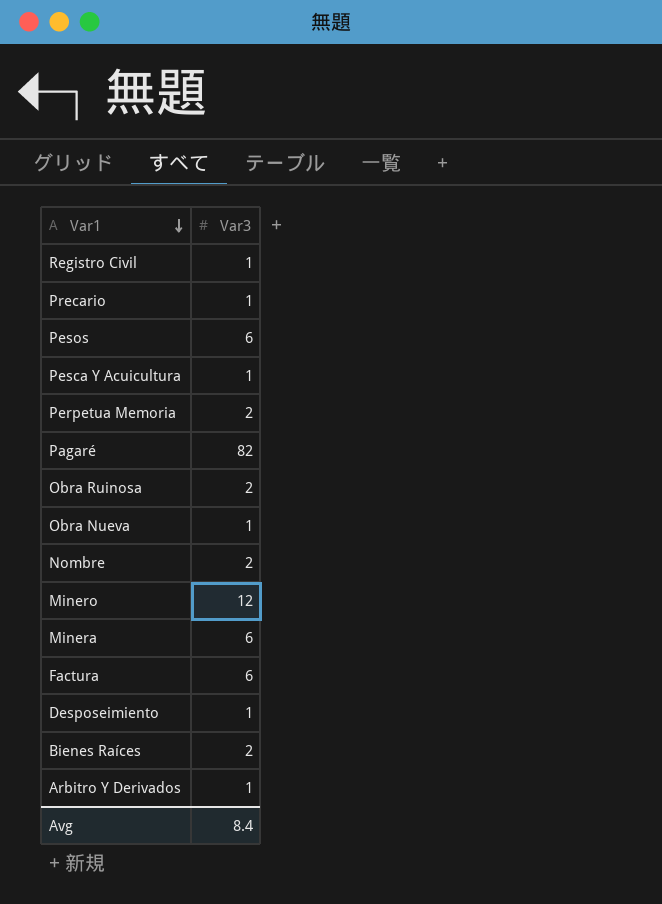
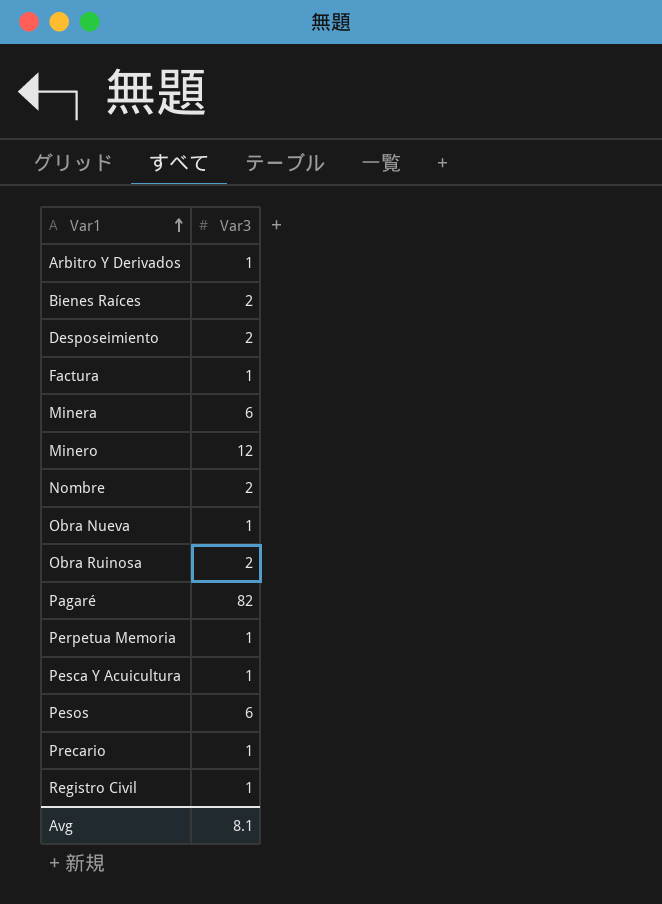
row order: Var1 descending -> Var1 ascending
Desposeimiento | Var3: 1 -> 2
Factura | Var3: 6 -> 1
Perpetua Memoria | Var3: 2 -> 1
Avg | Var3: 8.4 -> 8.1

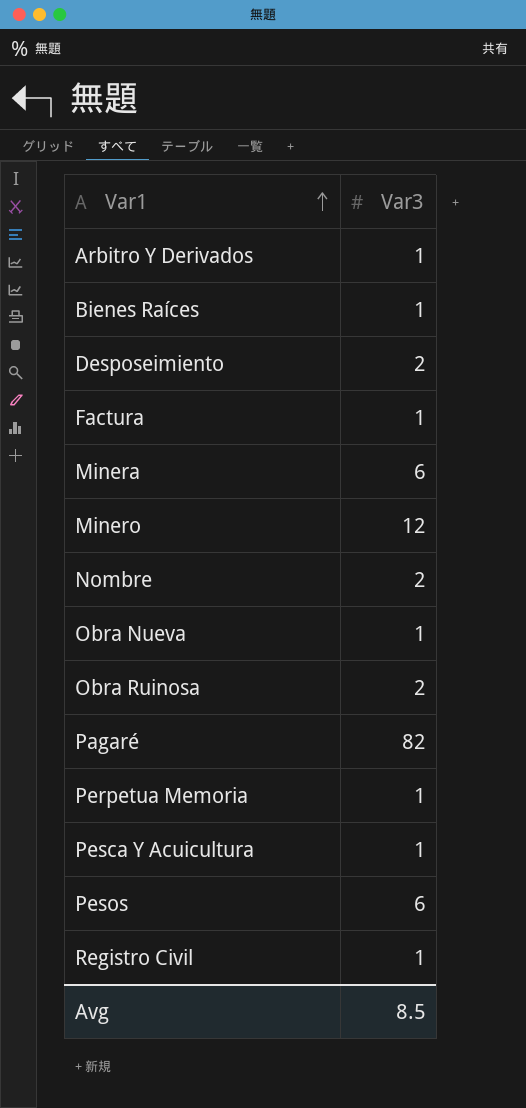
row Precario: 1 -> none
Bienes Raíces | Var3: 2 -> 1
Avg | Var3: 8.1 -> 8.5

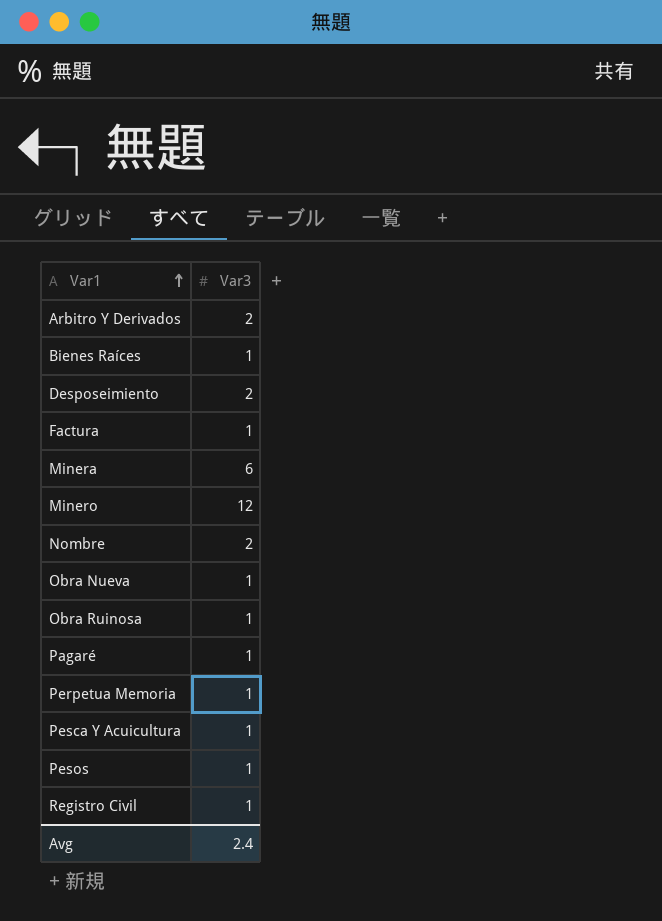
Arbitro Y Derivados | Var3: 1 -> 2
Obra Ruinosa | Var3: 2 -> 1
Pagaré | Var3: 82 -> 1
Pesos | Var3: 6 -> 1
Avg | Var3: 8.5 -> 2.4

